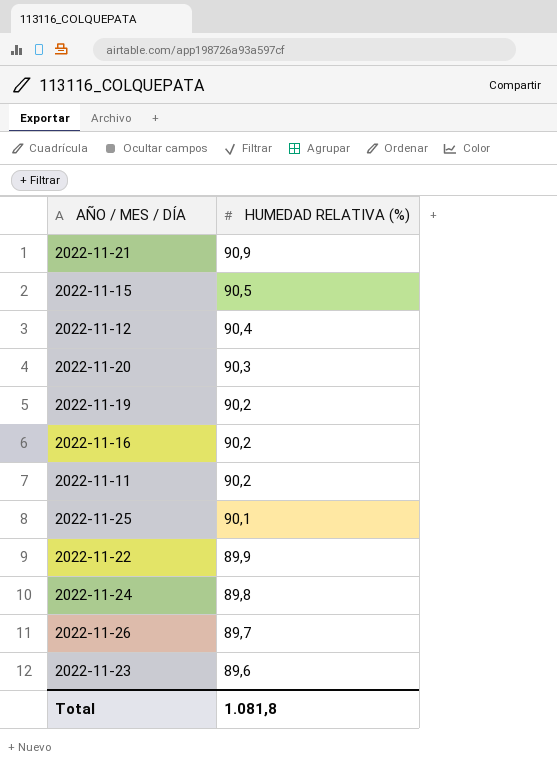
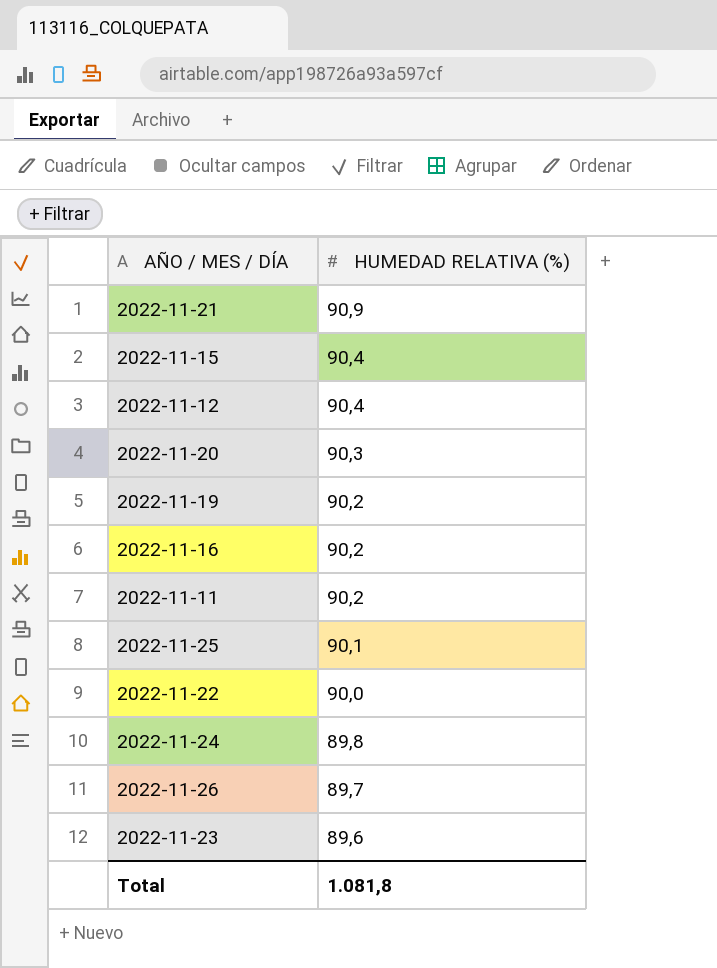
2022-11-15 | HUMEDAD RELATIVA (%): 90,5 -> 90,4
2022-11-22 | HUMEDAD RELATIVA (%): 89,9 -> 90,0

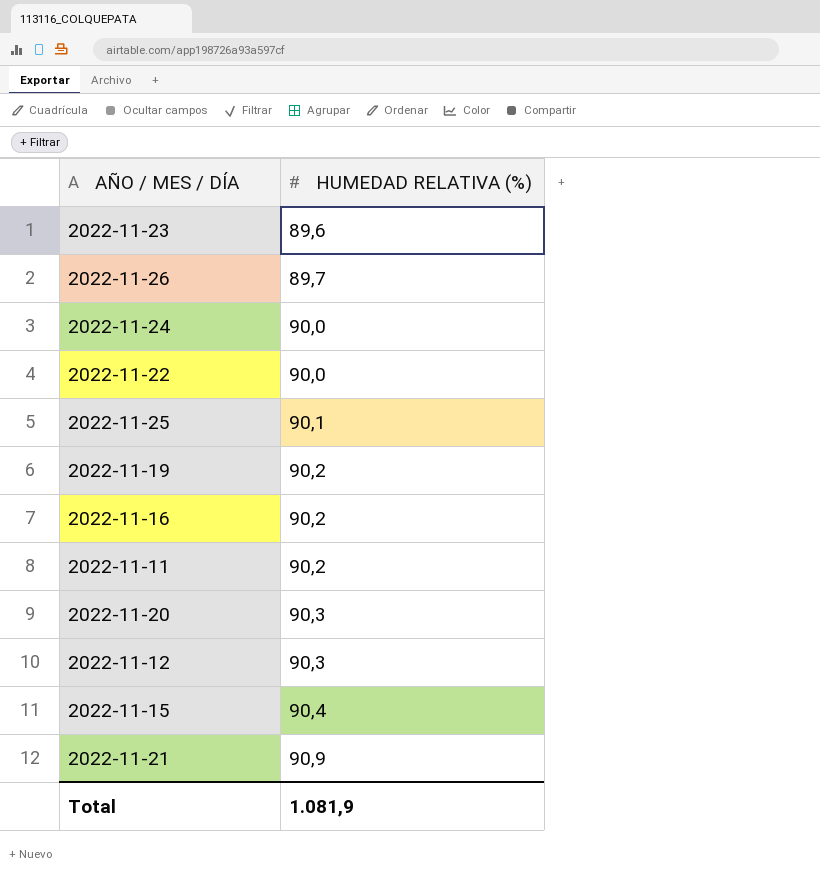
row order: HUMEDAD RELATIVA (%) descending -> HUMEDAD RELATIVA (%) ascending
2022-11-24 | HUMEDAD RELATIVA (%): 89,8 -> 90,0
2022-11-12 | HUMEDAD RELATIVA (%): 90,4 -> 90,3
Total | HUMEDAD RELATIVA (%): 1.081,8 -> 1.081,9

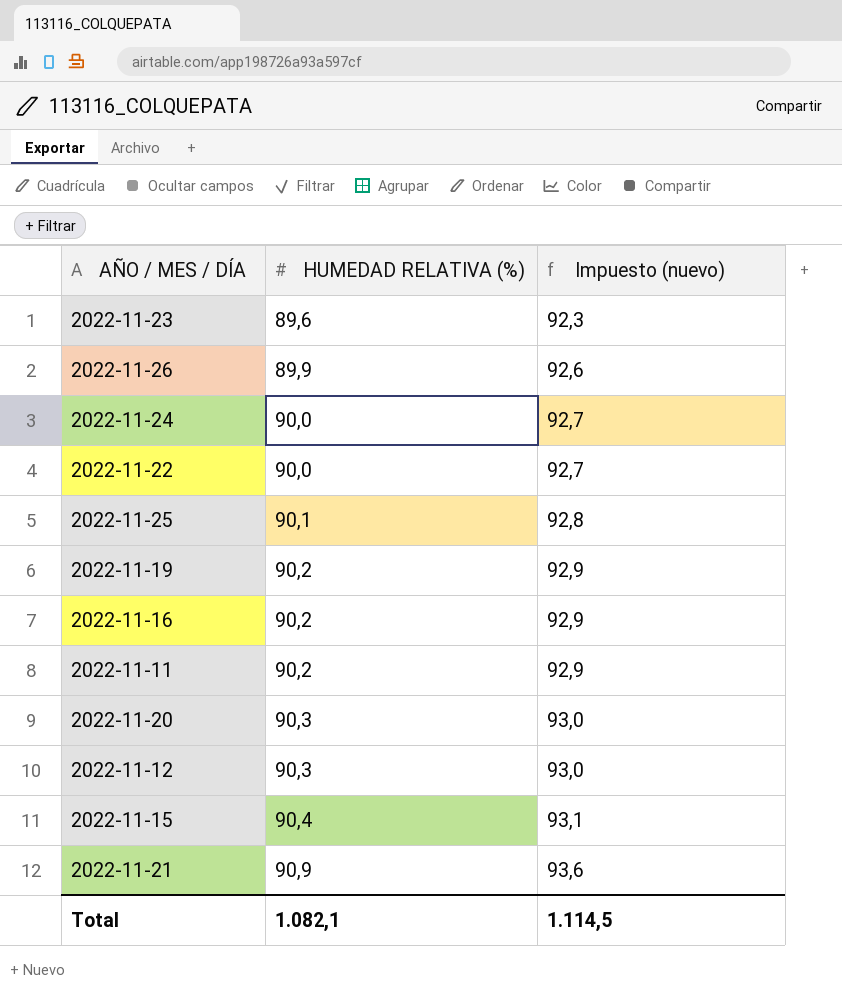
column Impuesto (nuevo) | formula: none -> [HUMEDAD RELATIVA (%)] * 1,03
2022-11-26 | HUMEDAD RELATIVA (%): 89,7 -> 89,9
Total | HUMEDAD RELATIVA (%): 1.081,9 -> 1.082,1

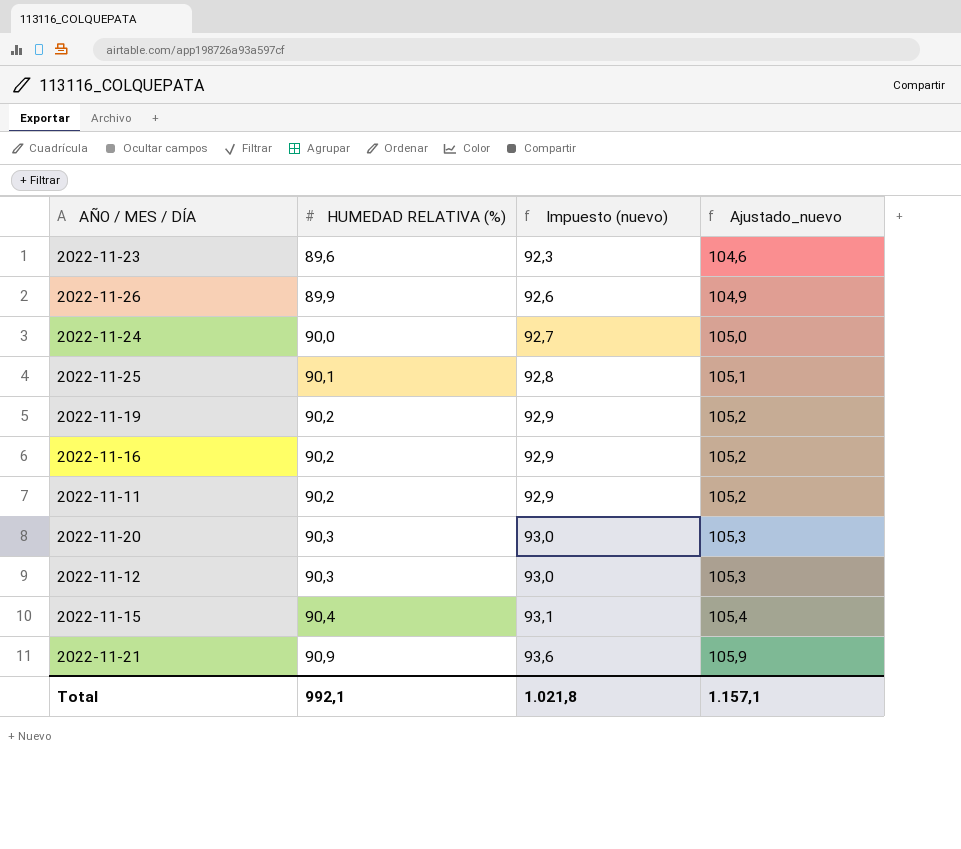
column Ajustado_nuevo | formula: none -> [HUMEDAD RELATIVA (%)] + 15
row 2022-11-22: 90,0 | 92,7 -> none
Total | HUMEDAD RELATIVA (%): 1.082,1 -> 992,1
Total | Impuesto (nuevo): 1.114,5 -> 1.021,8

